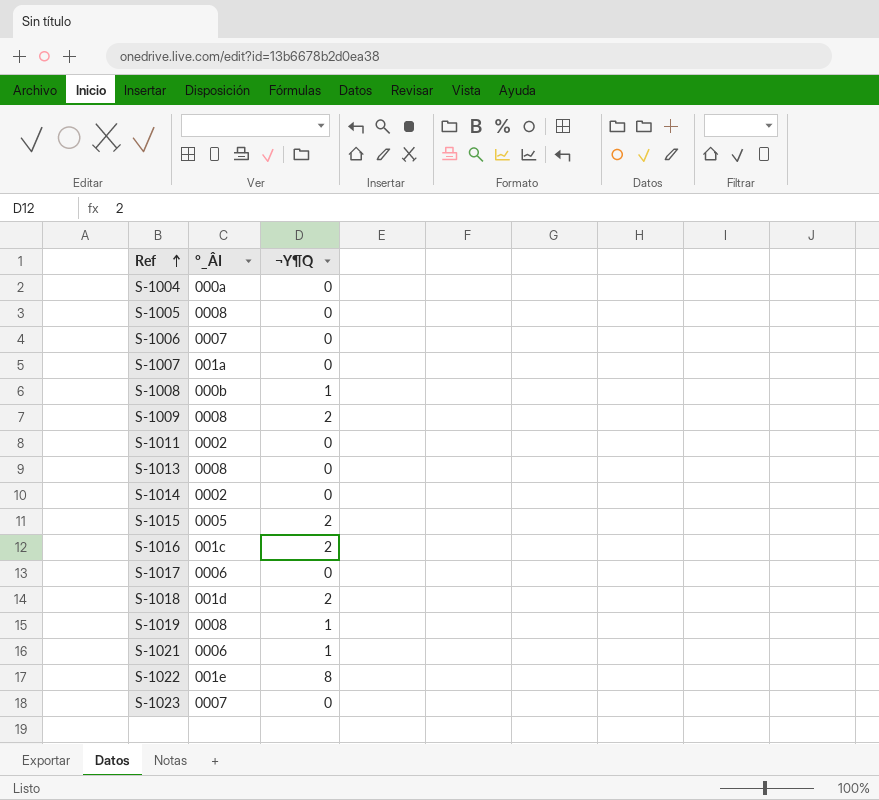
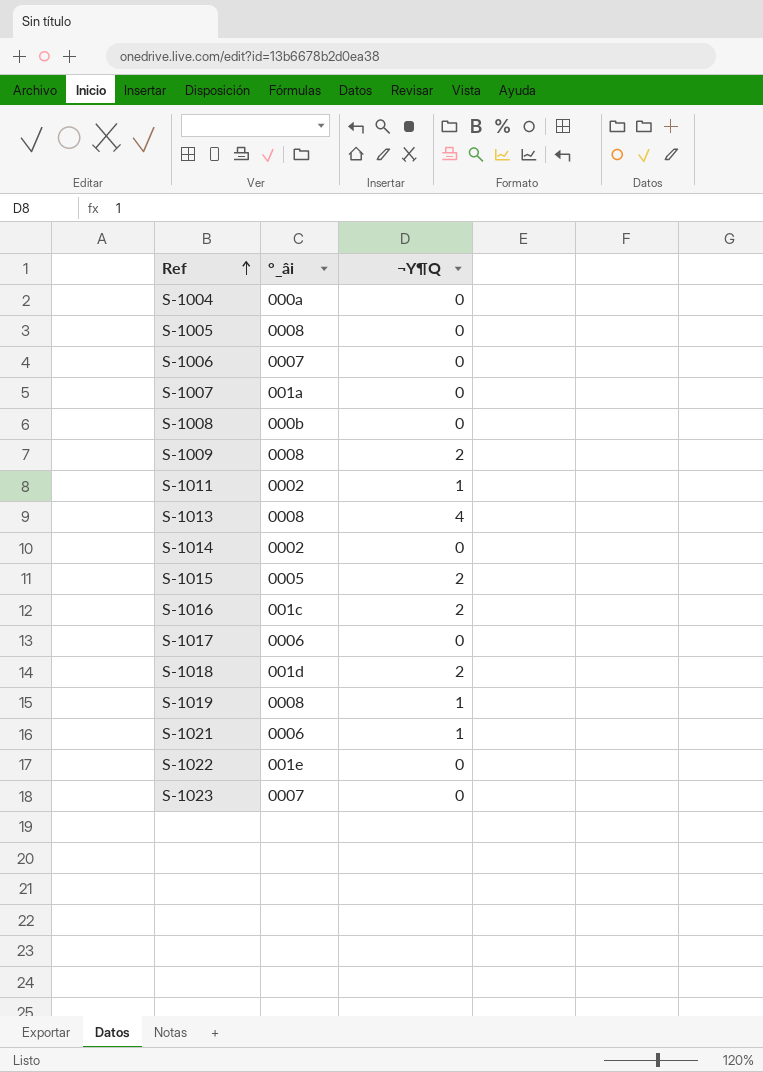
column name: °_ÂI -> °_âi
S-1008 | ¬Y¶Q: 1 -> 0
S-1011 | ¬Y¶Q: 0 -> 1
S-1013 | ¬Y¶Q: 0 -> 4
S-1022 | ¬Y¶Q: 8 -> 0

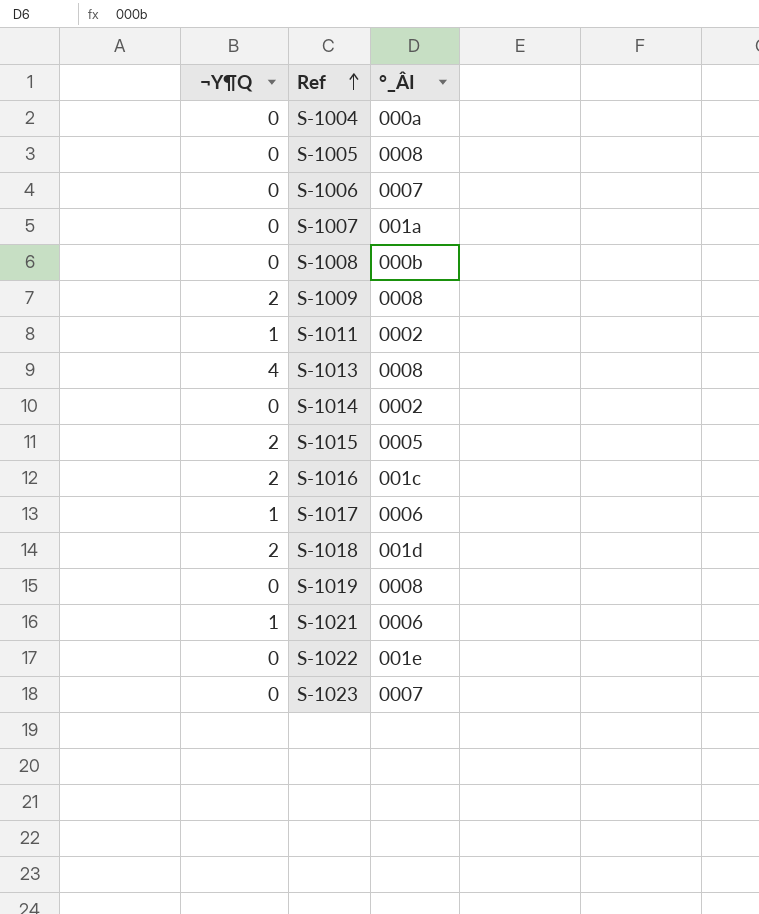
column ¬Y¶Q | position: 3 -> 1
column name: °_âi -> °_ÂI
S-1017 | ¬Y¶Q: 0 -> 1
S-1019 | ¬Y¶Q: 1 -> 0

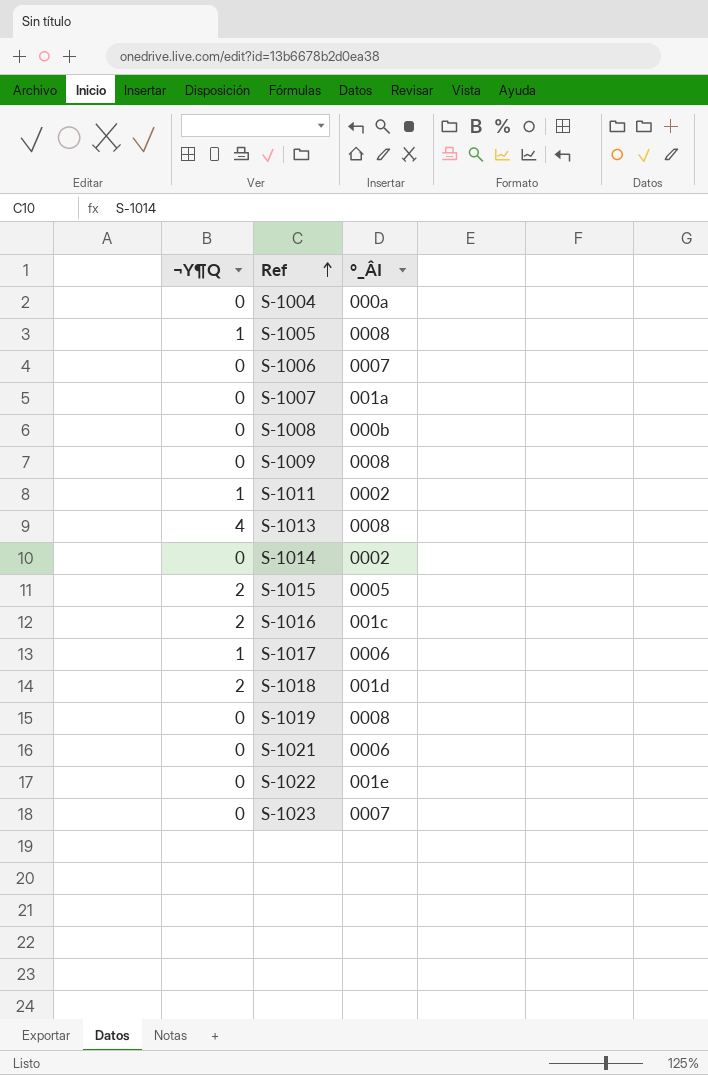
S-1005 | ¬Y¶Q: 0 -> 1
S-1009 | ¬Y¶Q: 2 -> 0
S-1021 | ¬Y¶Q: 1 -> 0

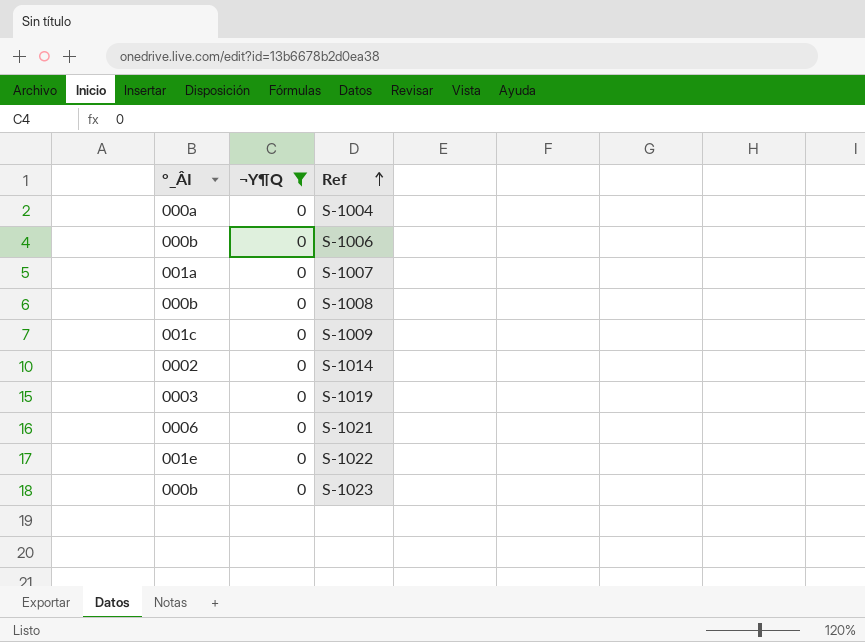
filter: none -> ¬Y¶Q = 0
column °_ÂI | position: 3 -> 1
S-1006 | °_ÂI: 0007 -> 000b
S-1009 | °_ÂI: 0008 -> 001c
S-1019 | °_ÂI: 0008 -> 0003
S-1023 | °_ÂI: 0007 -> 000b

